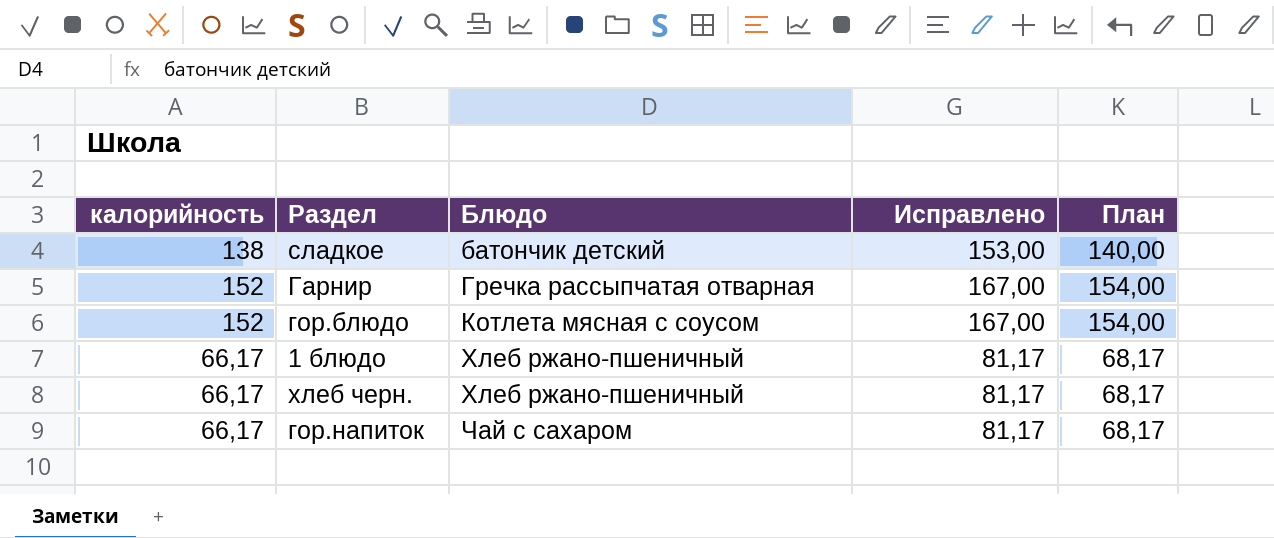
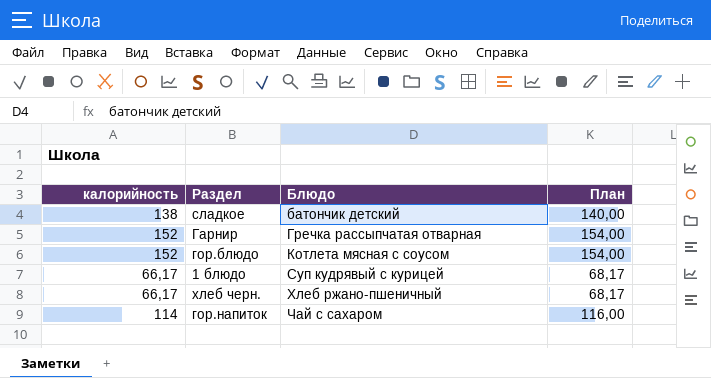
column Исправлено | formula: [калорийность] + 15 -> none
1 блюдо | Блюдо: Хлеб ржано-пшеничный -> Суп кудрявый с курицей
гор.напиток | калорийность: 66,17 -> 114
гор.напиток | План: 68,17 -> 116,00

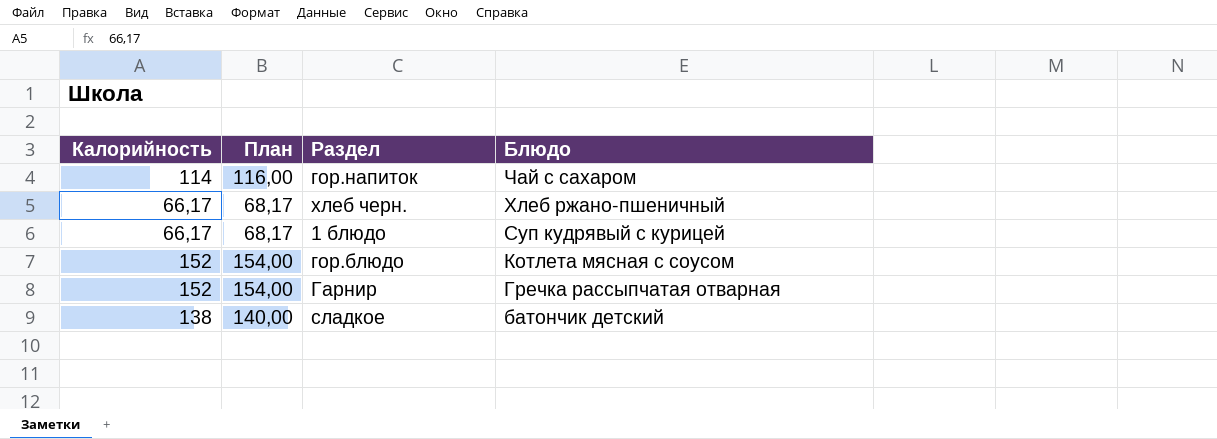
row order: Блюдо ascending -> Блюдо descending
column name: калорийность -> Калорийность
column План | position: 4 -> 2

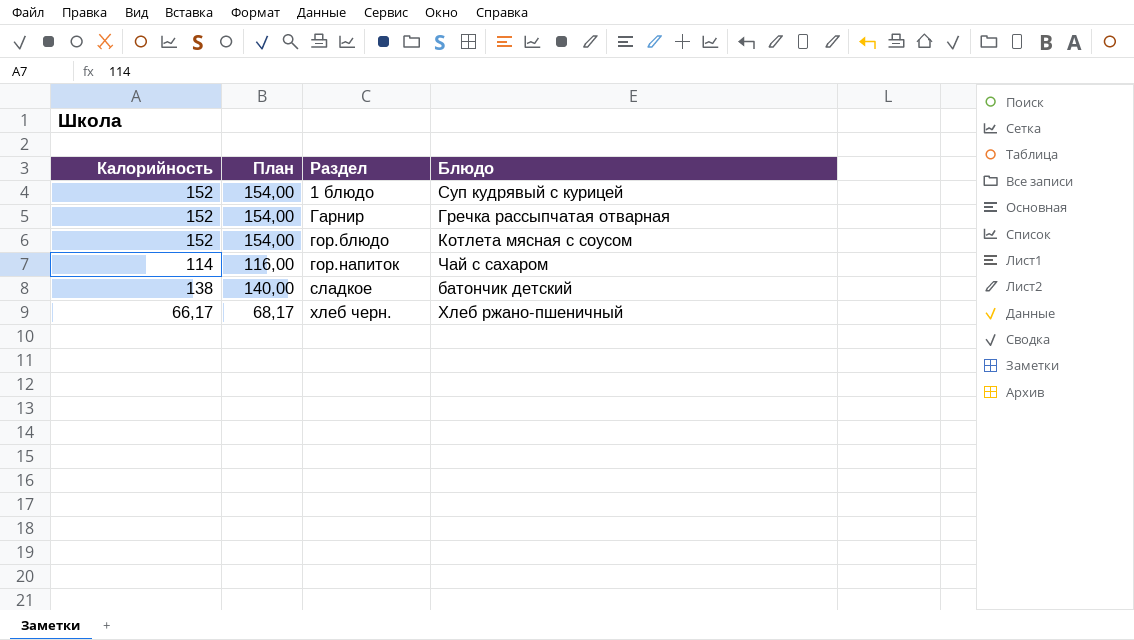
row order: Блюдо descending -> Раздел ascending
1 блюдо | Калорийность: 66,17 -> 152
1 блюдо | План: 68,17 -> 154,00

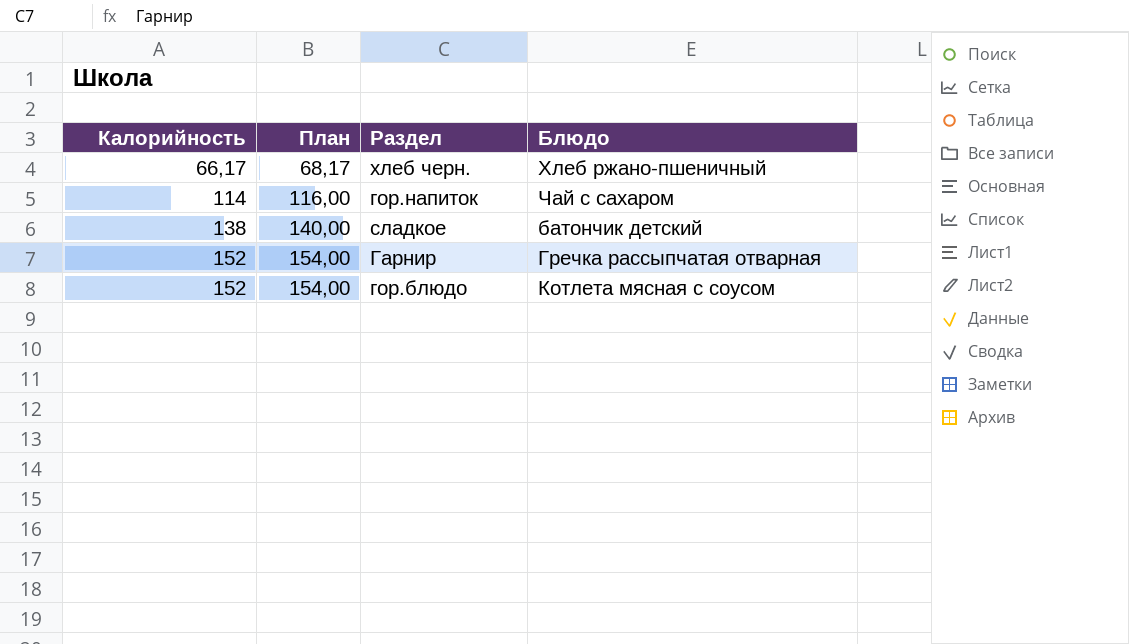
row order: Раздел ascending -> Калорийность ascending
row 1 блюдо: 152 | 154,00 | Суп кудрявый с курицей -> none

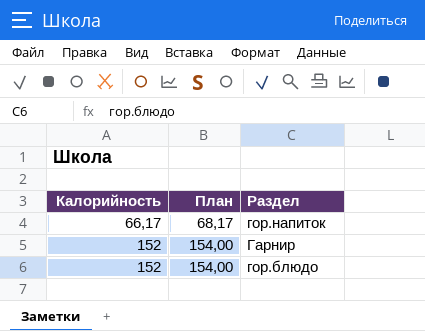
column Блюдо | position: 4 -> none
row хлеб черн.: 66,17 | 68,17 | Хлеб ржано-пшеничный -> none
row сладкое: 138 | 140,00 | батончик детский -> none
гор.напиток | Калорийность: 114 -> 66,17
гор.напиток | План: 116,00 -> 68,17

